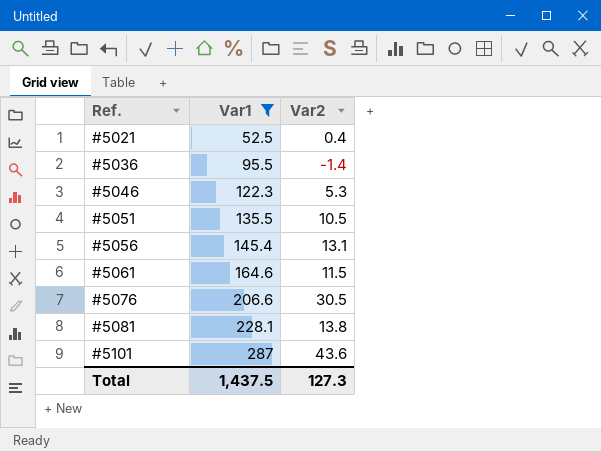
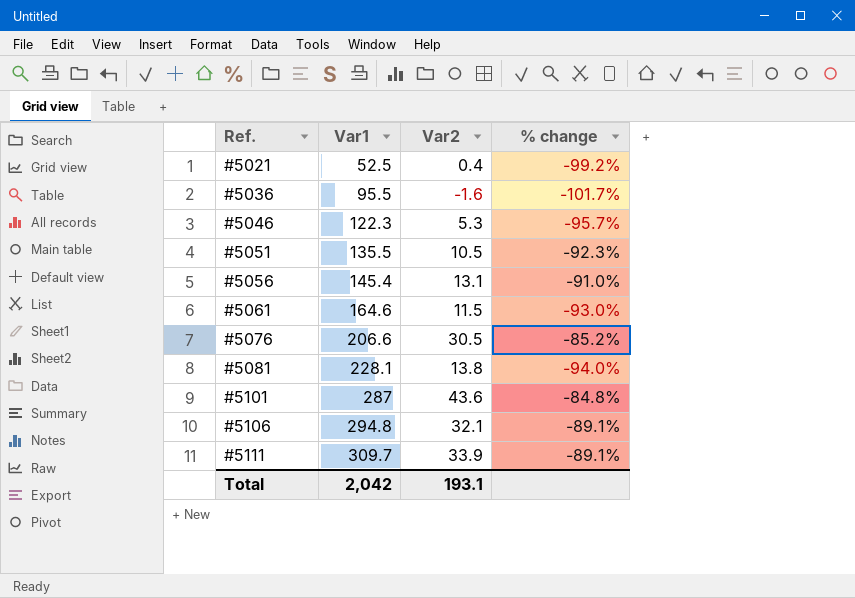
filter: Var1 <= 287 -> none
column % change | formula: none -> ([Var2] - [Var1]) / [Var1]
#5036 | Var2: -1.4 -> -1.6
Total | Var1: 1,437.5 -> 2,042
Total | Var2: 127.3 -> 193.1

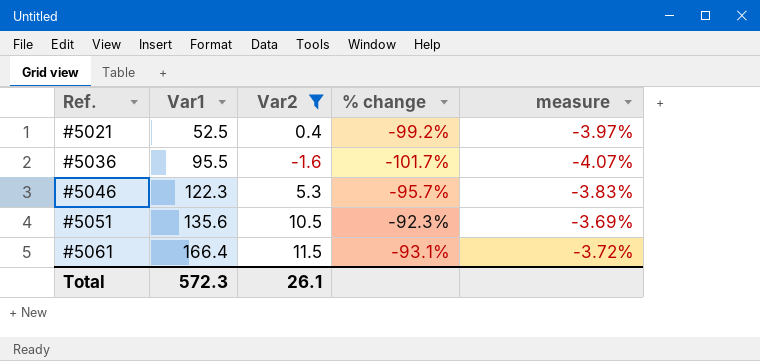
filter: none -> Var2 <= 11.5
column measure | formula: none -> [% change] * 0.04
#5051 | Var1: 135.5 -> 135.6
#5061 | Var1: 164.6 -> 166.4
#5061 | % change: -93.0% -> -93.1%
Total | Var1: 2,042 -> 572.3
Total | Var2: 193.1 -> 26.1

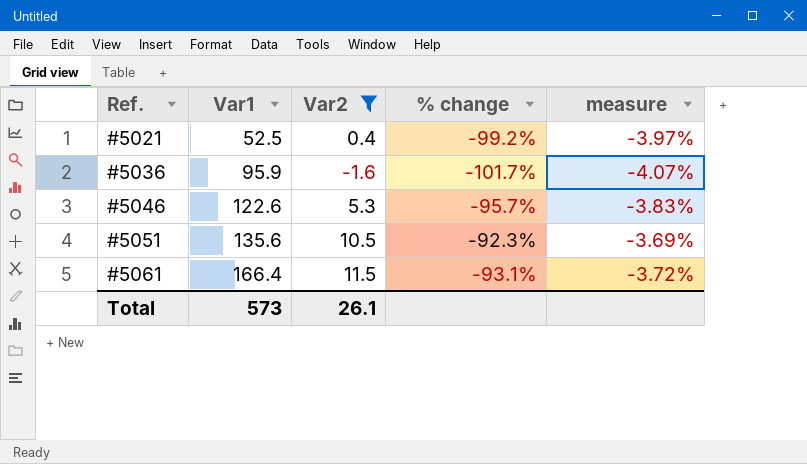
#5036 | Var1: 95.5 -> 95.9
#5046 | Var1: 122.3 -> 122.6
Total | Var1: 572.3 -> 573

